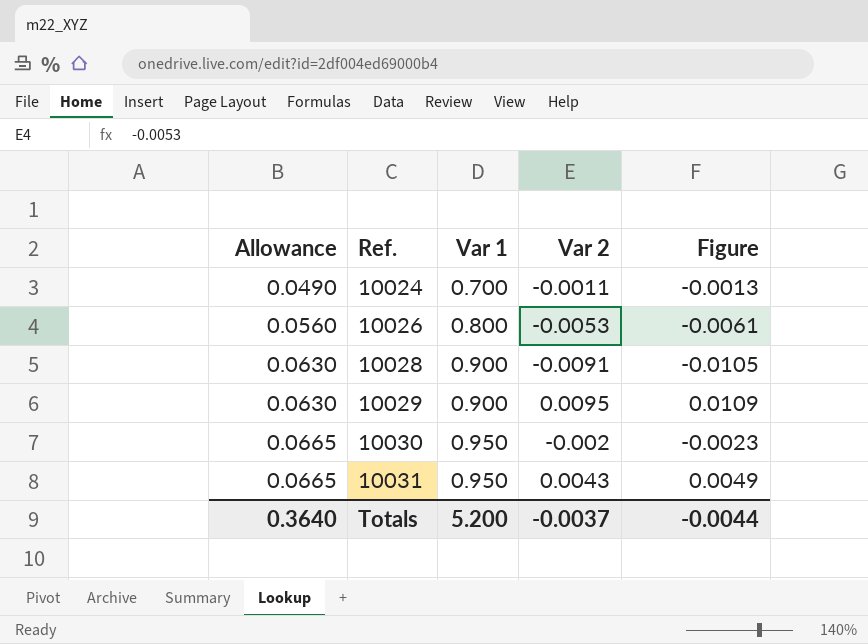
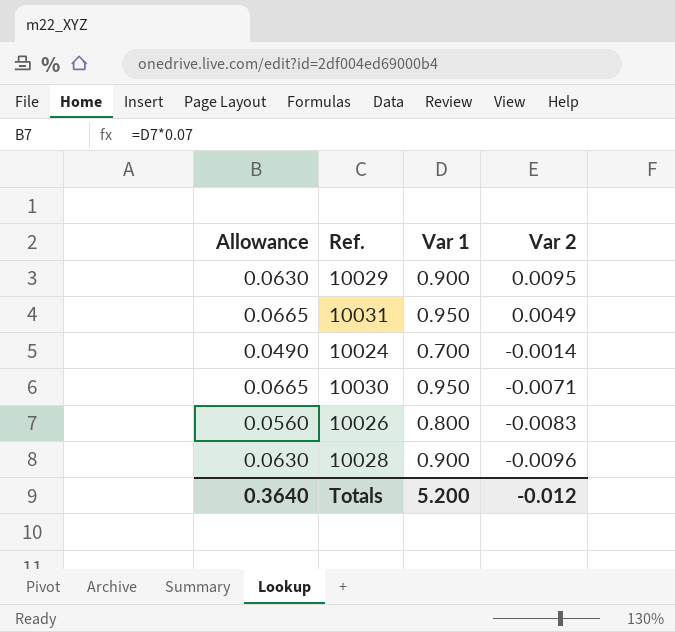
row order: Allowance ascending -> Var 2 descending
column Figure | formula: [Var 2] * 1.15 -> none
10031 | Var 2: 0.0043 -> 0.0049
10024 | Var 2: -0.0011 -> -0.0014
10030 | Var 2: -0.002 -> -0.0071
10026 | Var 2: -0.0053 -> -0.0083
10028 | Var 2: -0.0091 -> -0.0096
Totals | Var 2: -0.0037 -> -0.012

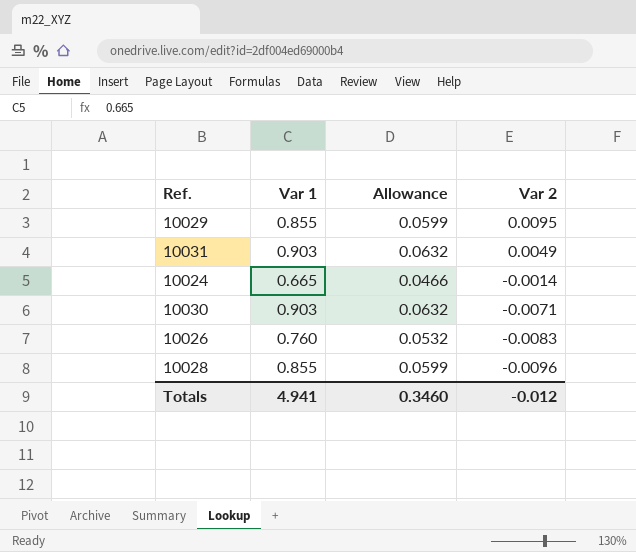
column Allowance | position: 1 -> 3
10029 | Var 1: 0.900 -> 0.855
10029 | Allowance: 0.0630 -> 0.0599
10031 | Var 1: 0.950 -> 0.903
10031 | Allowance: 0.0665 -> 0.0632
10024 | Var 1: 0.700 -> 0.665
10024 | Allowance: 0.0490 -> 0.0466
10030 | Var 1: 0.950 -> 0.903
10030 | Allowance: 0.0665 -> 0.0632
10026 | Var 1: 0.800 -> 0.760
10026 | Allowance: 0.0560 -> 0.0532
10028 | Var 1: 0.900 -> 0.855
10028 | Allowance: 0.0630 -> 0.0599
Totals | Var 1: 5.200 -> 4.941
Totals | Allowance: 0.3640 -> 0.3460

